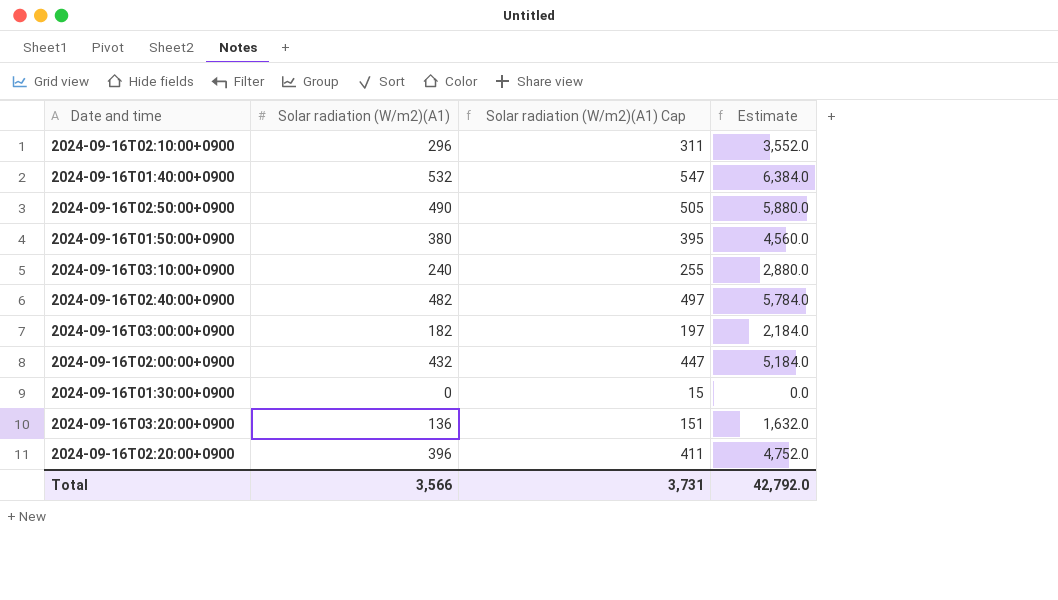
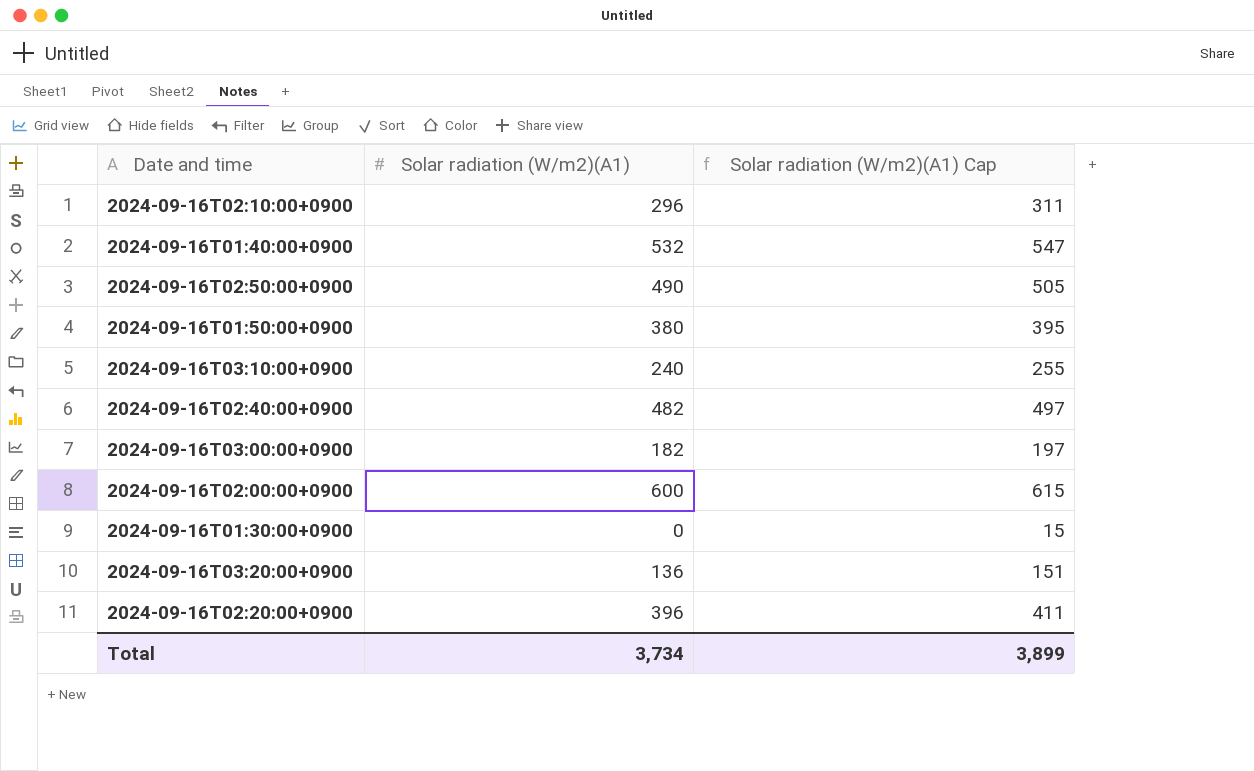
column Estimate | formula: [Solar radiation (W/m2)(A1)] * 12 -> none
2024-09-16T02:00:00+0900 | Solar radiation (W/m2)(A1): 432 -> 600
2024-09-16T02:00:00+0900 | Solar radiation (W/m2)(A1) Cap: 447 -> 615
Total | Solar radiation (W/m2)(A1): 3,566 -> 3,734
Total | Solar radiation (W/m2)(A1) Cap: 3,731 -> 3,899

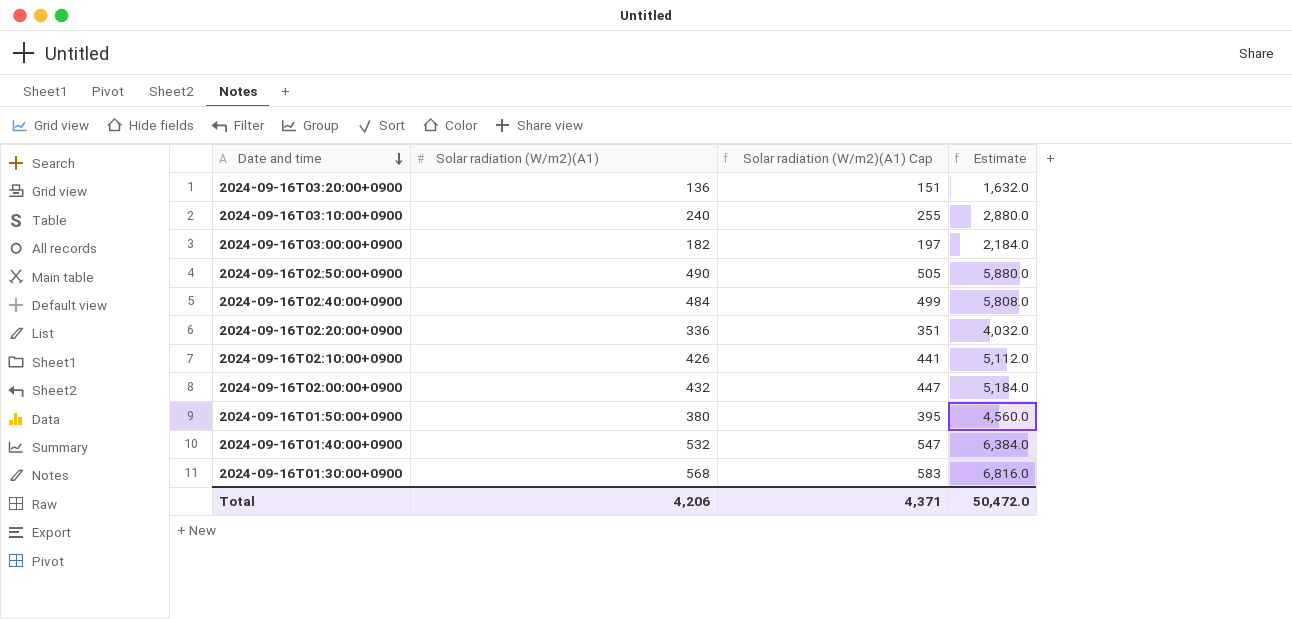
row order: none -> Date and time descending
column Estimate | formula: none -> [Solar radiation (W/m2)(A1)] * 12
2024-09-16T02:40:00+0900 | Solar radiation (W/m2)(A1): 482 -> 484
2024-09-16T02:40:00+0900 | Solar radiation (W/m2)(A1) Cap: 497 -> 499
2024-09-16T02:20:00+0900 | Solar radiation (W/m2)(A1): 396 -> 336
2024-09-16T02:20:00+0900 | Solar radiation (W/m2)(A1) Cap: 411 -> 351
2024-09-16T02:10:00+0900 | Solar radiation (W/m2)(A1): 296 -> 426
2024-09-16T02:10:00+0900 | Solar radiation (W/m2)(A1) Cap: 311 -> 441
2024-09-16T02:00:00+0900 | Solar radiation (W/m2)(A1): 600 -> 432
2024-09-16T02:00:00+0900 | Solar radiation (W/m2)(A1) Cap: 615 -> 447
2024-09-16T01:30:00+0900 | Solar radiation (W/m2)(A1): 0 -> 568
2024-09-16T01:30:00+0900 | Solar radiation (W/m2)(A1) Cap: 15 -> 583
Total | Solar radiation (W/m2)(A1): 3,734 -> 4,206
Total | Solar radiation (W/m2)(A1) Cap: 3,899 -> 4,371

